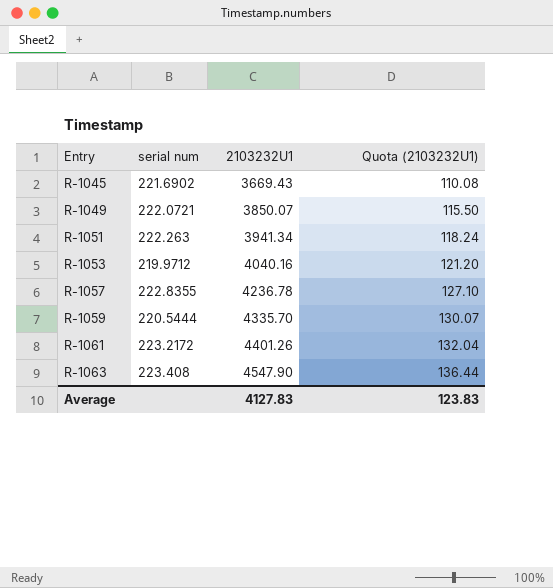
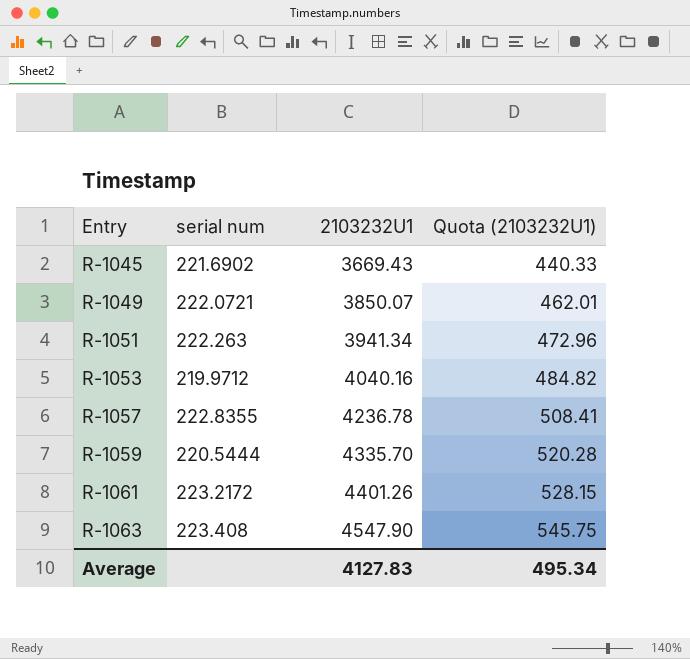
column Quota (2103232U1) | formula: [2103232U1] * 0.03 -> [2103232U1] * 0.12
Average | Quota (2103232U1): 123.83 -> 495.34

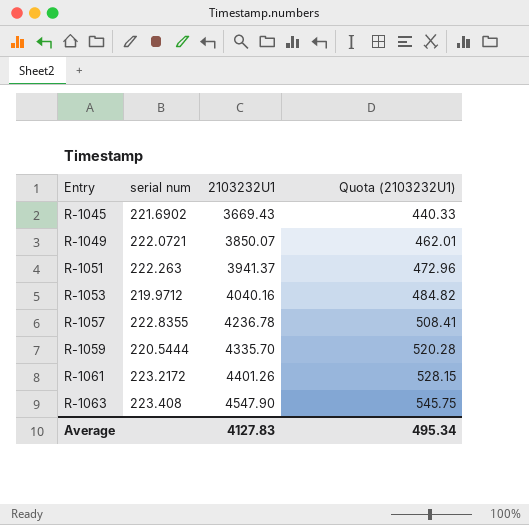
R-1051 | 2103232U1: 3941.34 -> 3941.37

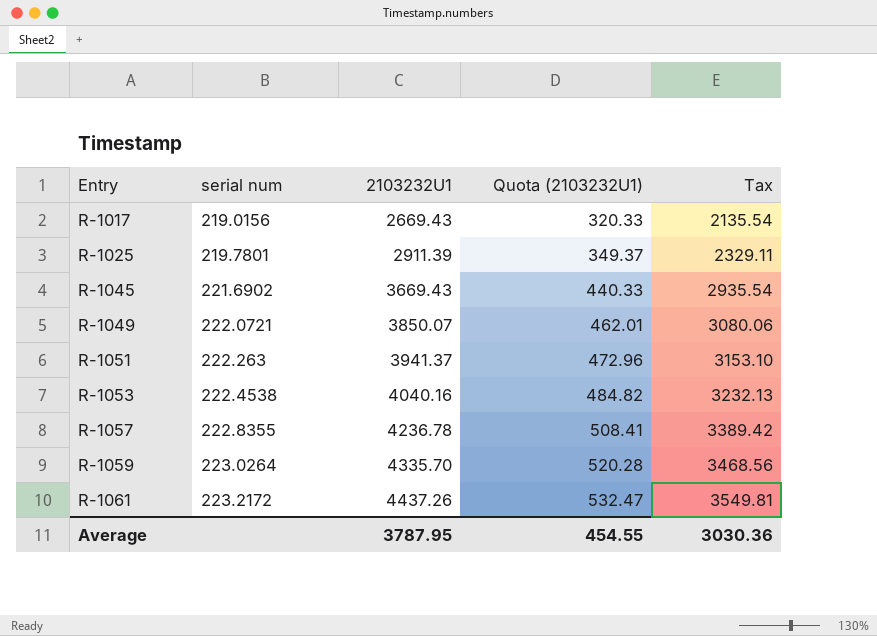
column Tax | formula: none -> [2103232U1] * 0.8
row R-1063: 223.408 | 4547.90 | 545.75 -> none
row R-1017: none -> 219.0156 | 2669.43 | 320.33 | 2135.54
row R-1025: none -> 219.7801 | 2911.39 | 349.37 | 2329.11
R-1053 | serial num: 219.9712 -> 222.4538
R-1059 | serial num: 220.5444 -> 223.0264
R-1061 | 2103232U1: 4401.26 -> 4437.26
R-1061 | Quota (2103232U1): 528.15 -> 532.47
Average | 2103232U1: 4127.83 -> 3787.95
Average | Quota (2103232U1): 495.34 -> 454.55

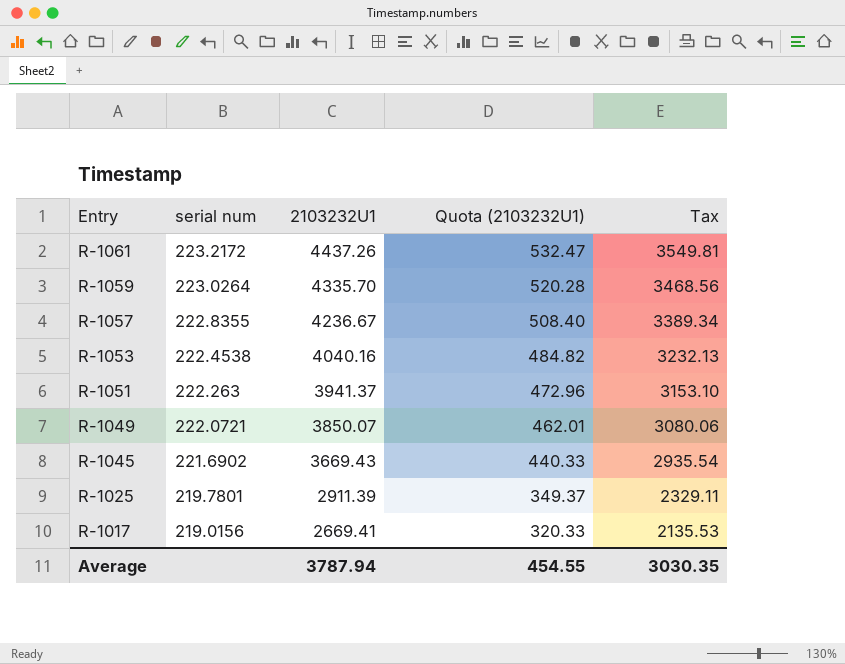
row order: Entry ascending -> Entry descending
R-1057 | 2103232U1: 4236.78 -> 4236.67
R-1057 | Quota (2103232U1): 508.41 -> 508.40
R-1057 | Tax: 3389.42 -> 3389.34
R-1017 | 2103232U1: 2669.43 -> 2669.41
R-1017 | Tax: 2135.54 -> 2135.53
Average | 2103232U1: 3787.95 -> 3787.94
Average | Tax: 3030.36 -> 3030.35

